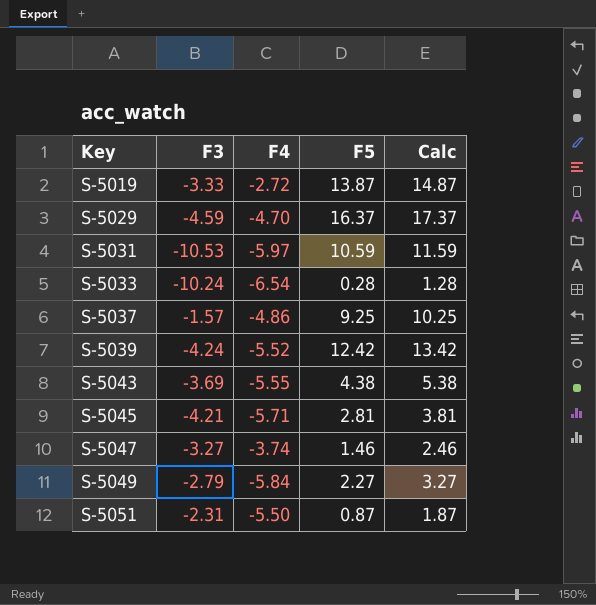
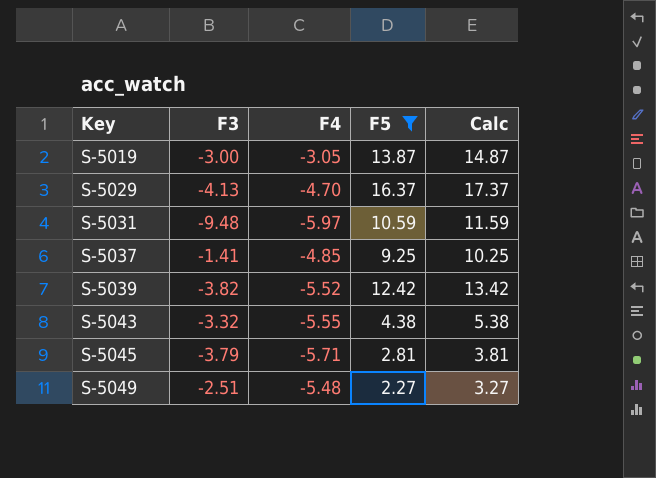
filter: none -> F5 >= 2.27
S-5019 | F3: -3.33 -> -3.00
S-5019 | F4: -2.72 -> -3.05
S-5029 | F3: -4.59 -> -4.13
S-5031 | F3: -10.53 -> -9.48
S-5037 | F3: -1.57 -> -1.41
S-5037 | F4: -4.86 -> -4.85
S-5039 | F3: -4.24 -> -3.82
S-5043 | F3: -3.69 -> -3.32
S-5045 | F3: -4.21 -> -3.79
S-5049 | F3: -2.79 -> -2.51
S-5049 | F4: -5.84 -> -5.48

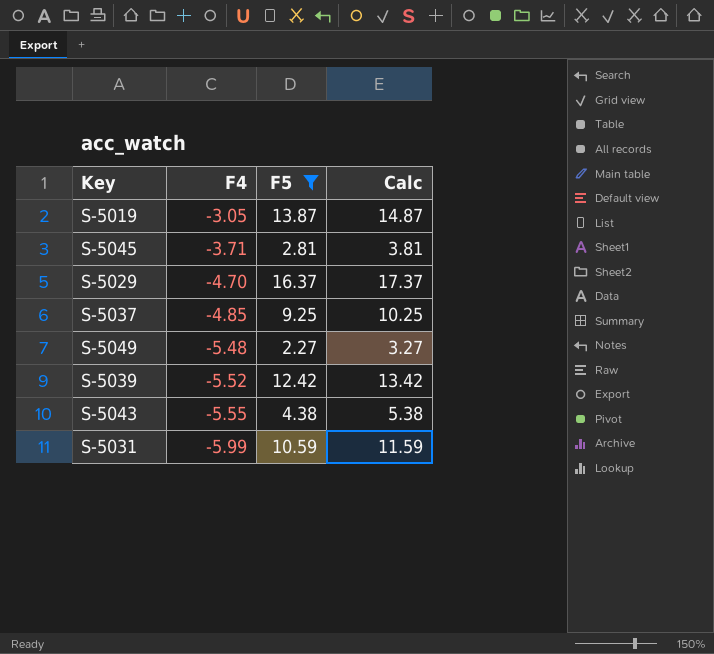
row order: Key ascending -> F4 descending
column F3 | position: 2 -> none
S-5045 | F4: -5.71 -> -3.71
S-5031 | F4: -5.97 -> -5.99

